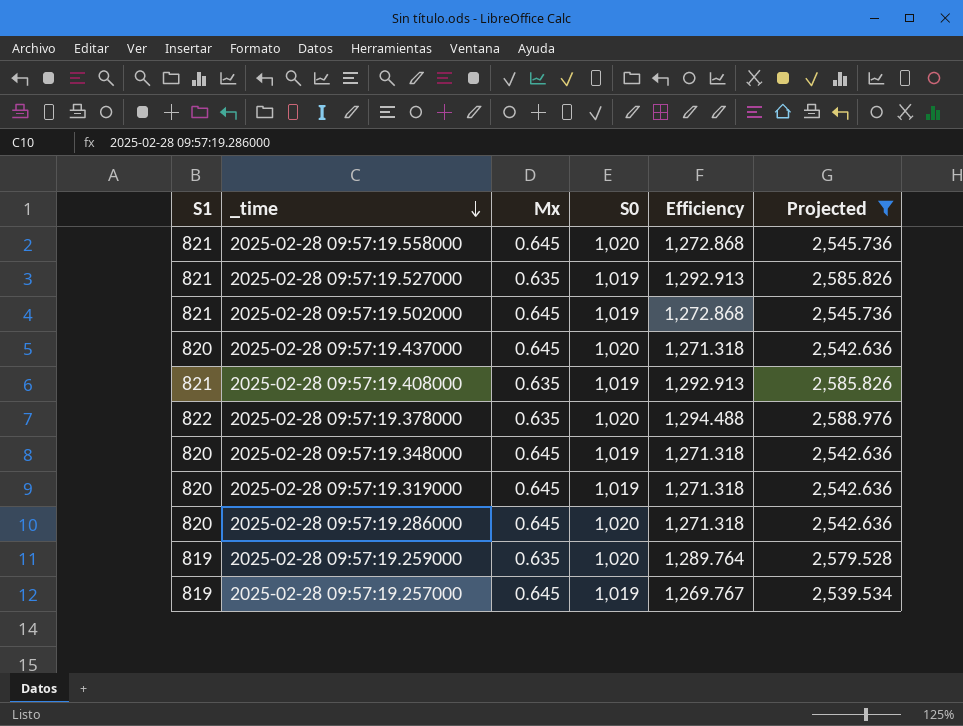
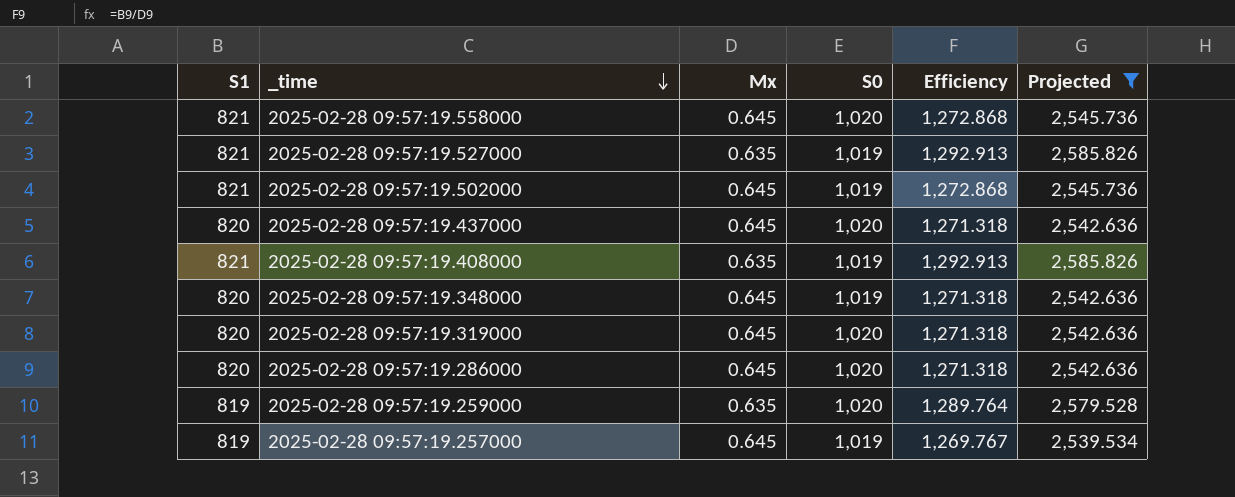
row 2025-02-28 09:57:19.378000: 822 | 0.635 | 1,020 | 1,294.488 | 2,588.976 -> none
2025-02-28 09:57:19.319000 | S0: 1,019 -> 1,020

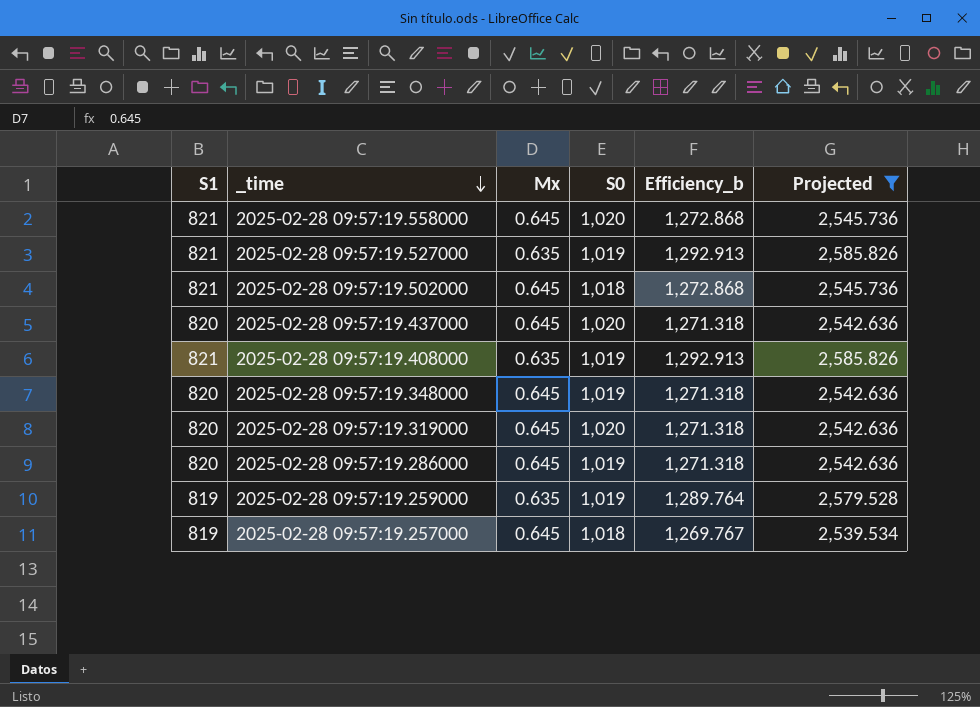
column name: Efficiency -> Efficiency_b
2025-02-28 09:57:19.502000 | S0: 1,019 -> 1,018
2025-02-28 09:57:19.286000 | S0: 1,020 -> 1,019
2025-02-28 09:57:19.259000 | S0: 1,020 -> 1,019
2025-02-28 09:57:19.257000 | S0: 1,019 -> 1,018

